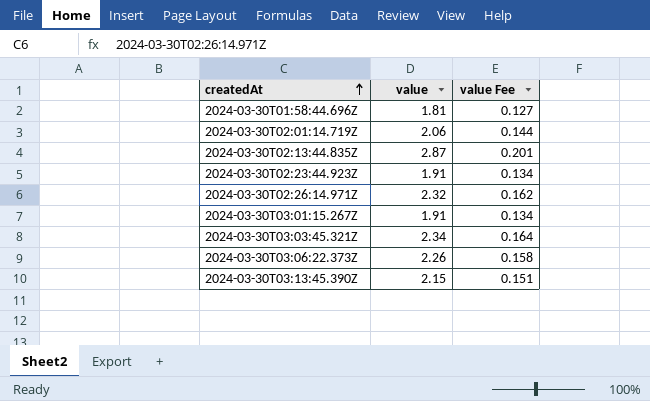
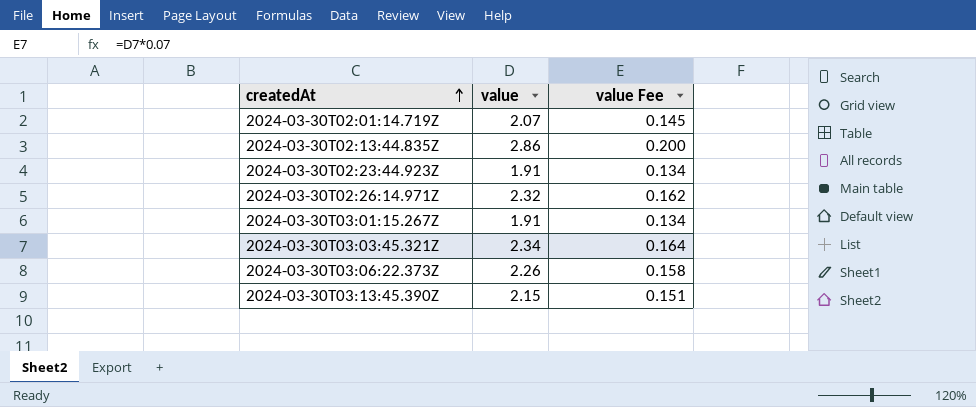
row 2024-03-30T01:58:44.696Z: 1.81 | 0.127 -> none
2024-03-30T02:01:14.719Z | value: 2.06 -> 2.07
2024-03-30T02:01:14.719Z | value Fee: 0.144 -> 0.145
2024-03-30T02:13:44.835Z | value: 2.87 -> 2.86
2024-03-30T02:13:44.835Z | value Fee: 0.201 -> 0.200

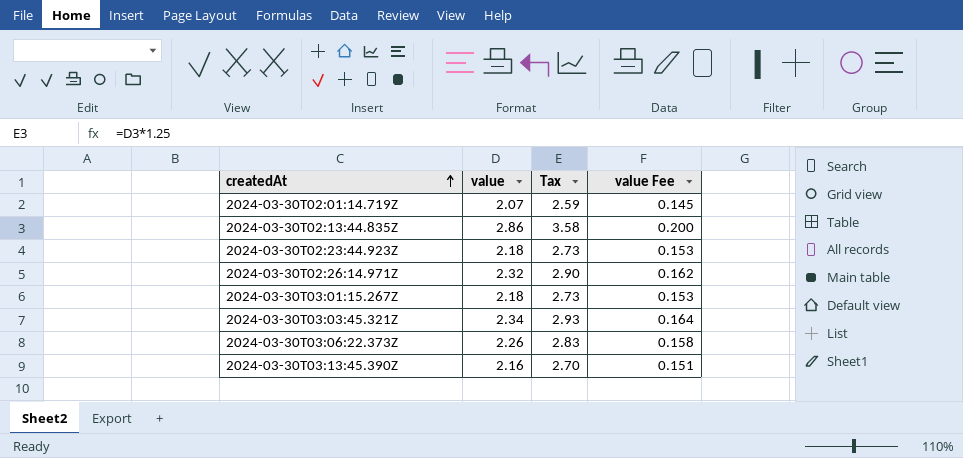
column Tax | formula: none -> [value] * 1.25
2024-03-30T02:23:44.923Z | value: 1.91 -> 2.18
2024-03-30T02:23:44.923Z | value Fee: 0.134 -> 0.153
2024-03-30T03:01:15.267Z | value: 1.91 -> 2.18
2024-03-30T03:01:15.267Z | value Fee: 0.134 -> 0.153
2024-03-30T03:13:45.390Z | value: 2.15 -> 2.16

